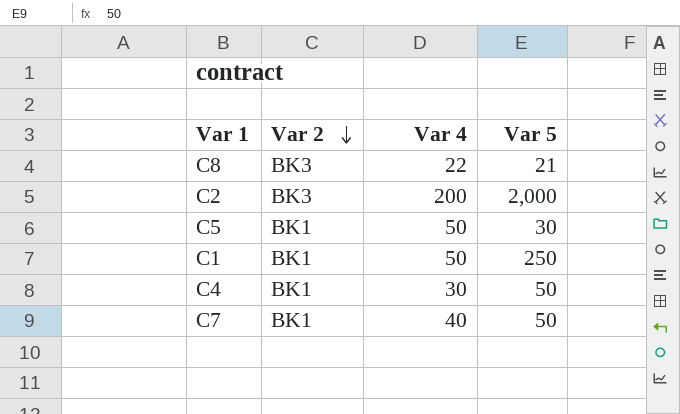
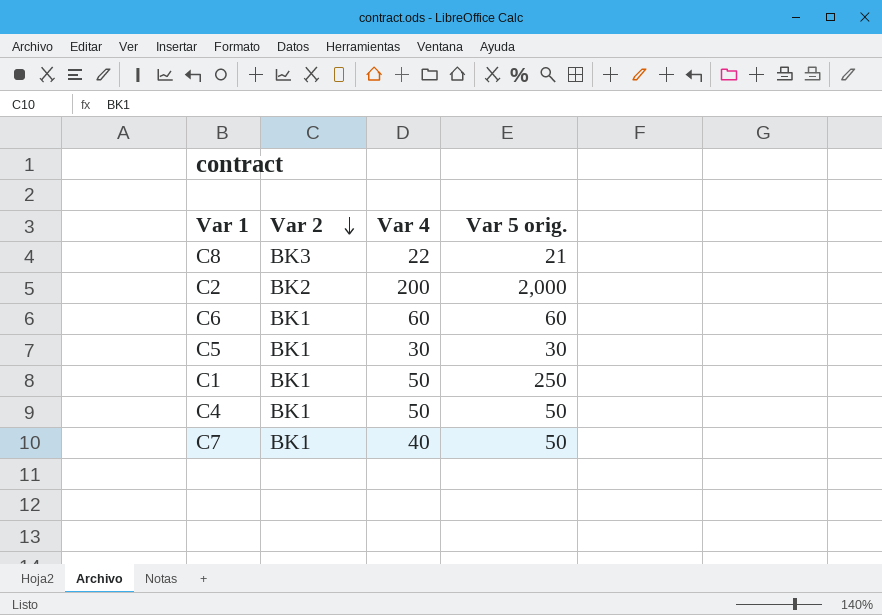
column name: Var 5 -> Var 5 orig.
C2 | Var 2: BK3 -> BK2
row C6: none -> BK1 | 60 | 60
C5 | Var 4: 50 -> 30
C4 | Var 4: 30 -> 50

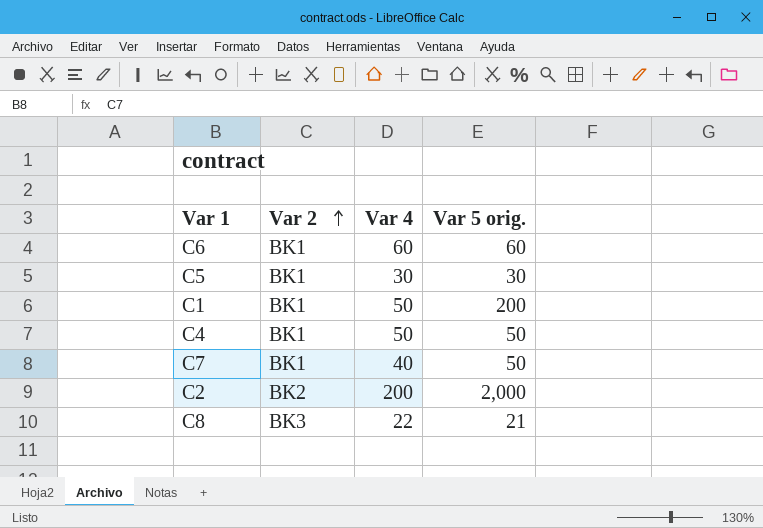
row order: Var 2 descending -> Var 2 ascending
C1 | Var 5 orig.: 250 -> 200

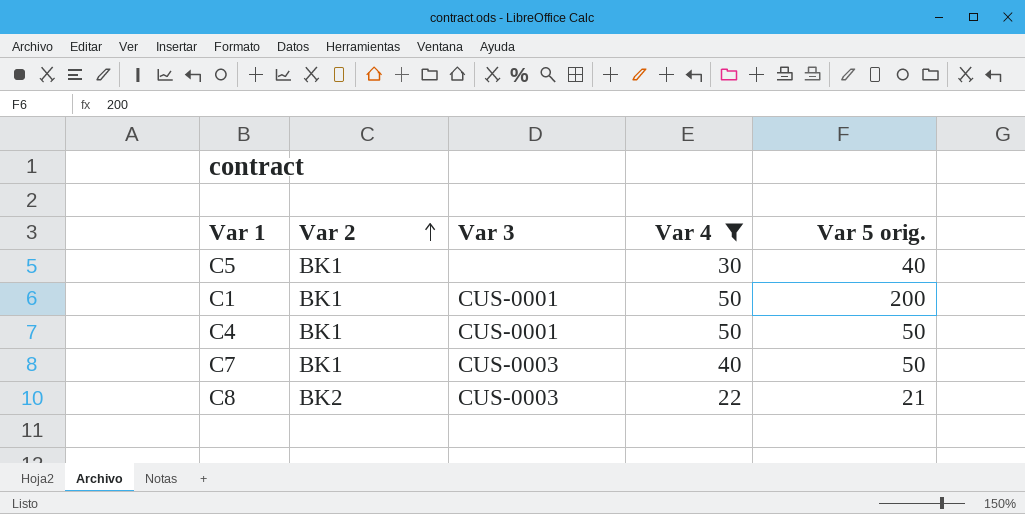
filter: none -> Var 4 <= 50
column Var 3 | position: none -> 3
C5 | Var 5 orig.: 30 -> 40
C8 | Var 2: BK3 -> BK2

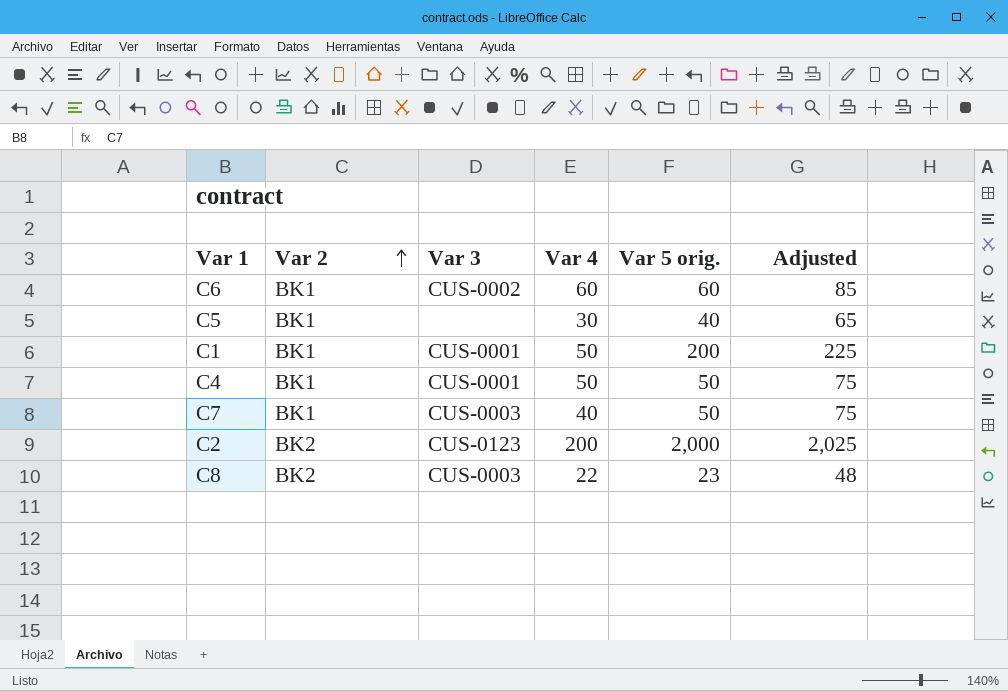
filter: Var 4 <= 50 -> none
column Adjusted | formula: none -> [Var 5 orig.] + 25
C8 | Var 5 orig.: 21 -> 23

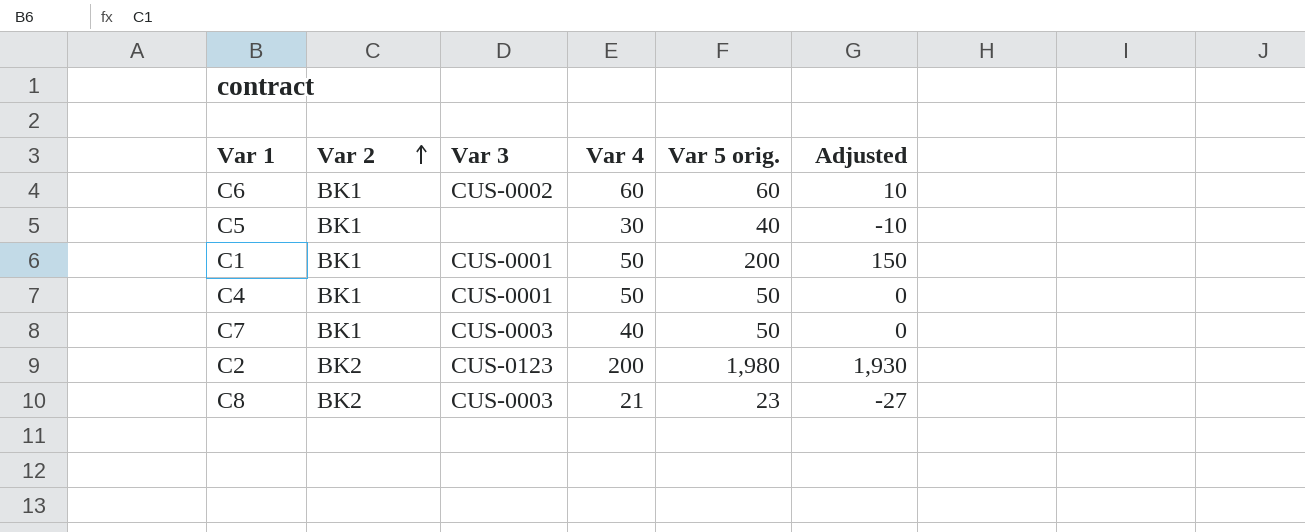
column Adjusted | formula: [Var 5 orig.] + 25 -> [Var 5 orig.] - 50
C2 | Var 5 orig.: 2,000 -> 1,980
C8 | Var 4: 22 -> 21

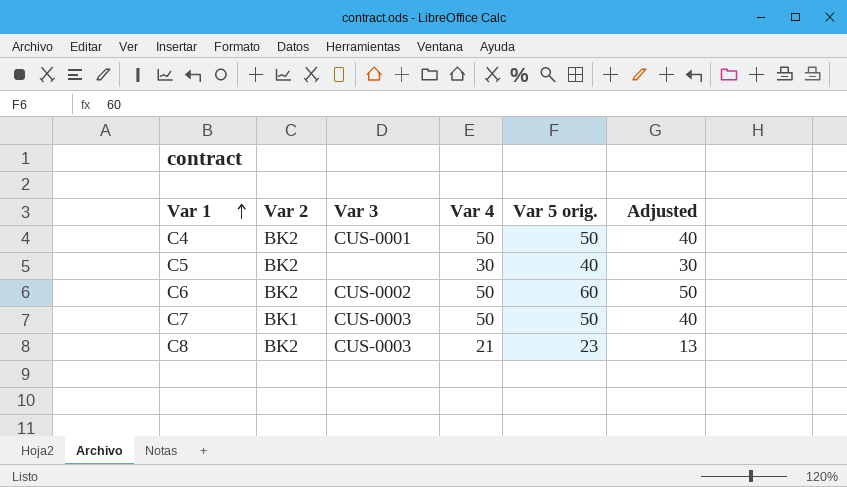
row order: Var 2 ascending -> Var 1 ascending
column Adjusted | formula: [Var 5 orig.] - 50 -> [Var 5 orig.] - 10
row C1: BK1 | CUS-0001 | 50 | 200 | 150 -> none
row C2: BK2 | CUS-0123 | 200 | 1,980 | 1,930 -> none
C4 | Var 2: BK1 -> BK2
C5 | Var 2: BK1 -> BK2
C6 | Var 2: BK1 -> BK2
C6 | Var 4: 60 -> 50
C7 | Var 4: 40 -> 50

